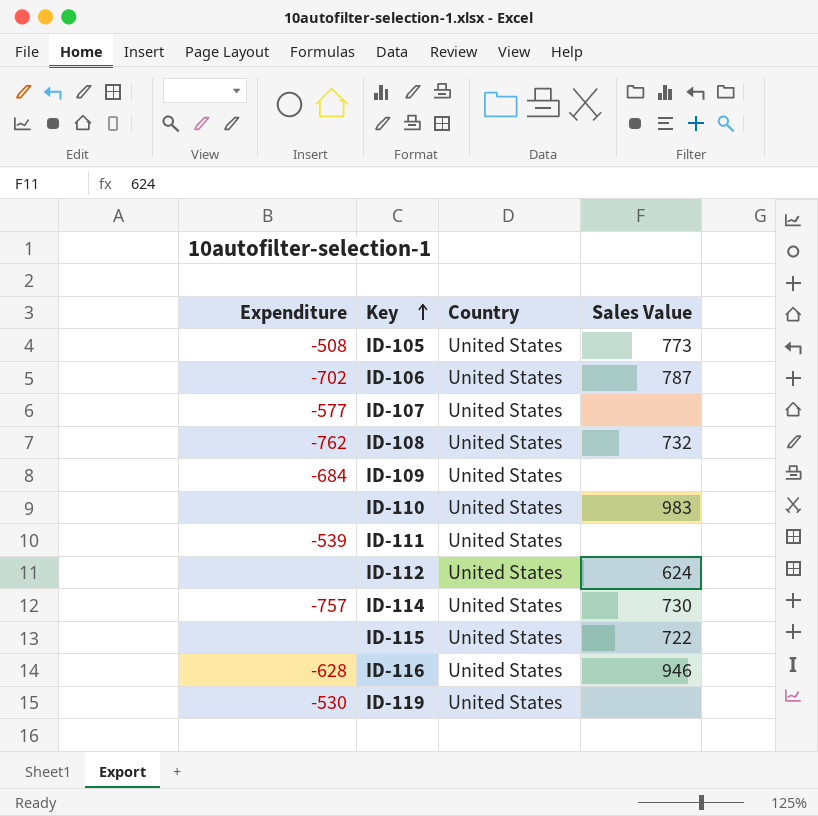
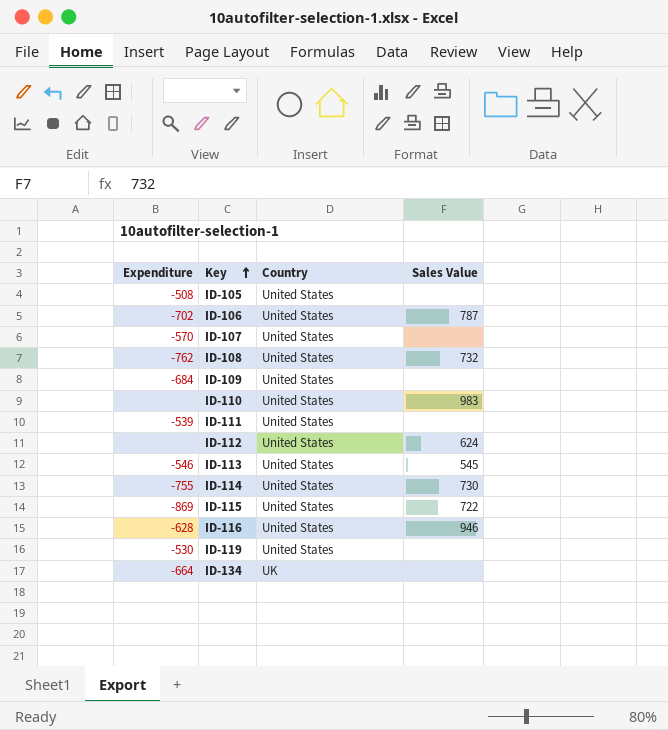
ID-105 | Sales Value: 773 -> none
ID-107 | Expenditure: -577 -> -570
row ID-113: none -> -546 | United States | 545
ID-114 | Expenditure: -757 -> -755
ID-115 | Expenditure: none -> -869
row ID-134: none -> -664 | UK | none

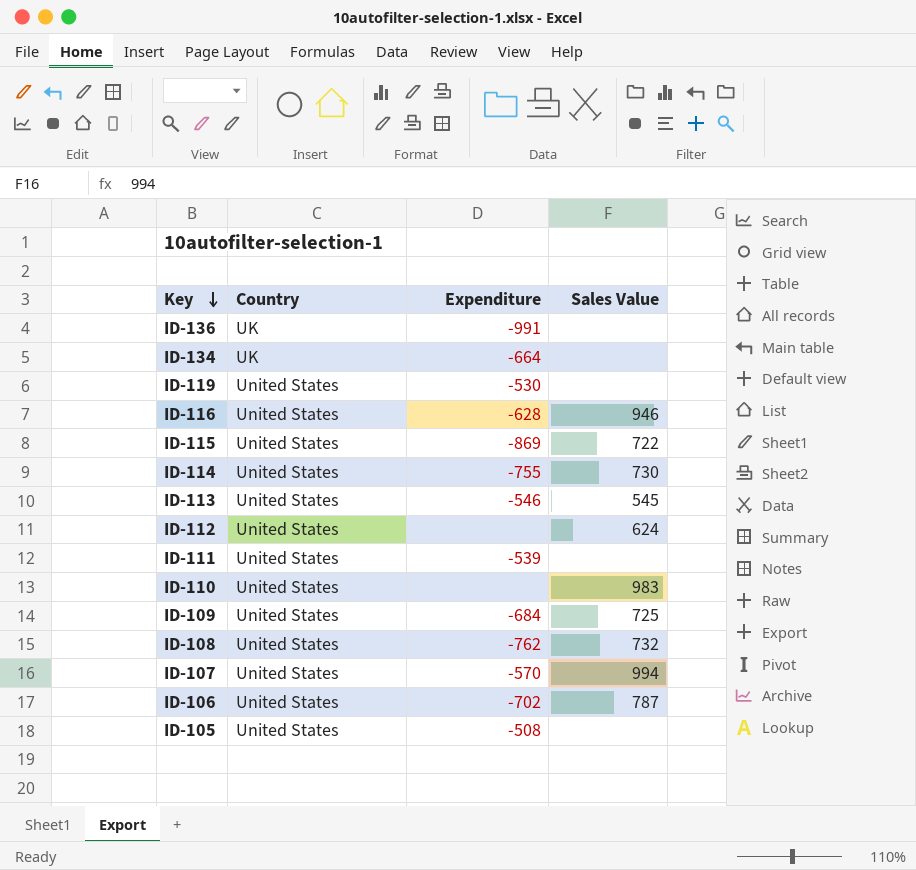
row order: Key ascending -> Key descending
column Expenditure | position: 1 -> 3
row ID-136: none -> UK | -991 | none
ID-109 | Sales Value: none -> 725
ID-107 | Sales Value: none -> 994

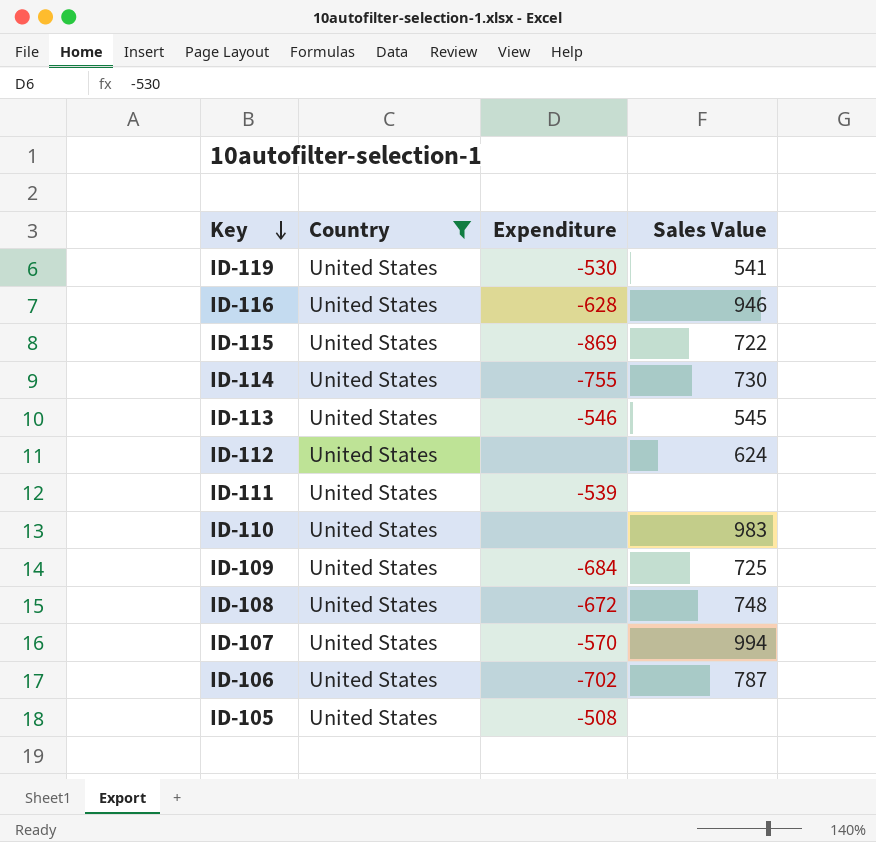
filter: none -> Country = United States
ID-119 | Sales Value: none -> 541
ID-108 | Expenditure: -762 -> -672
ID-108 | Sales Value: 732 -> 748

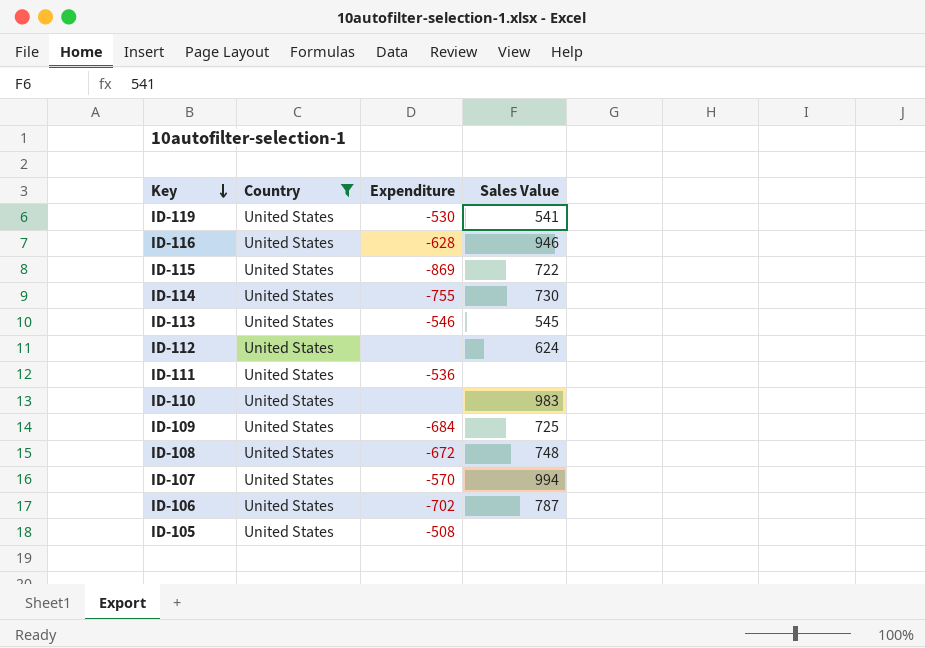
ID-111 | Expenditure: -539 -> -536

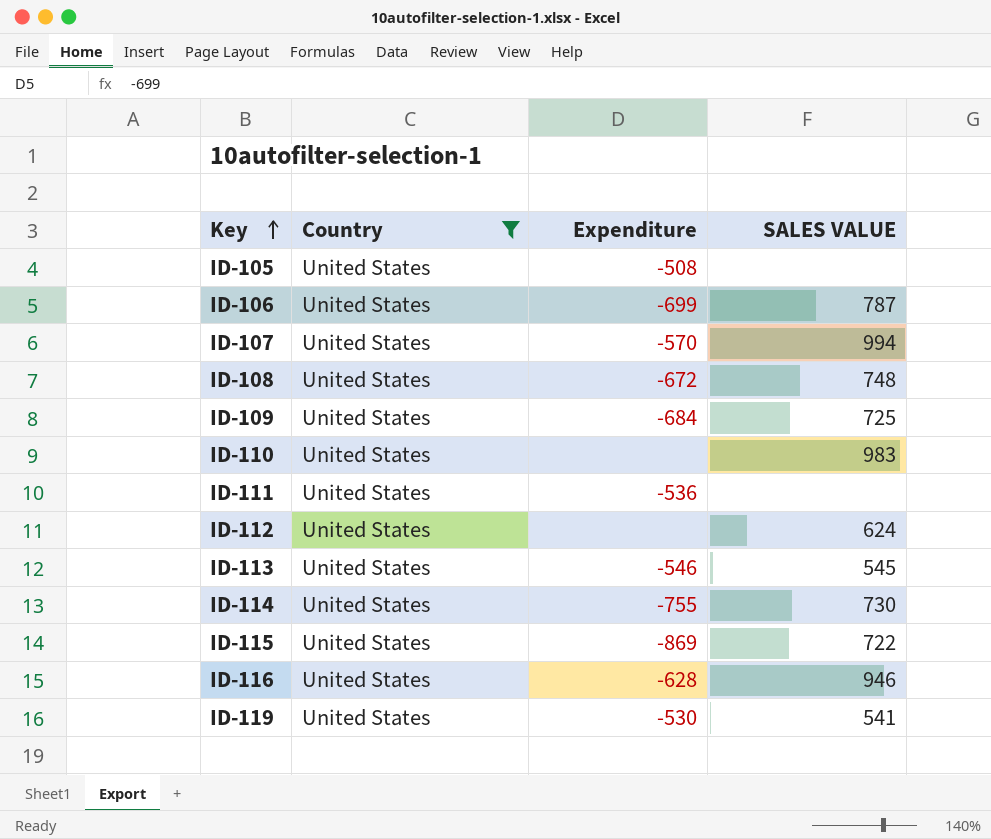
row order: Key descending -> Key ascending
column name: Sales Value -> SALES VALUE
ID-106 | Expenditure: -702 -> -699

